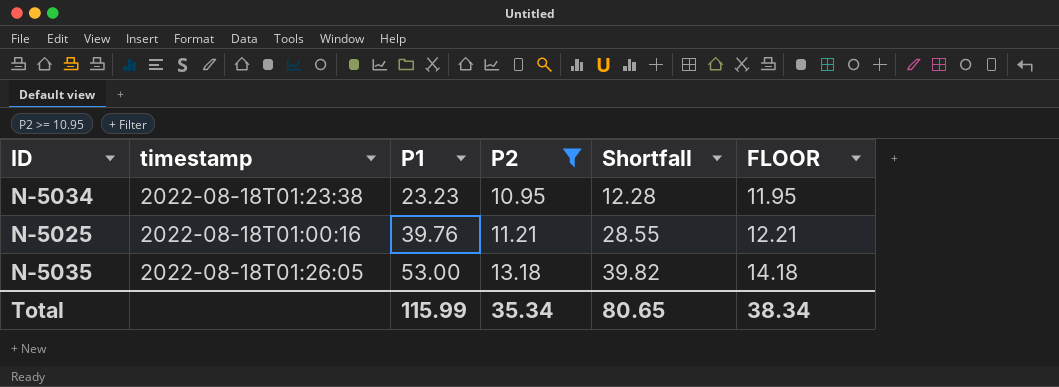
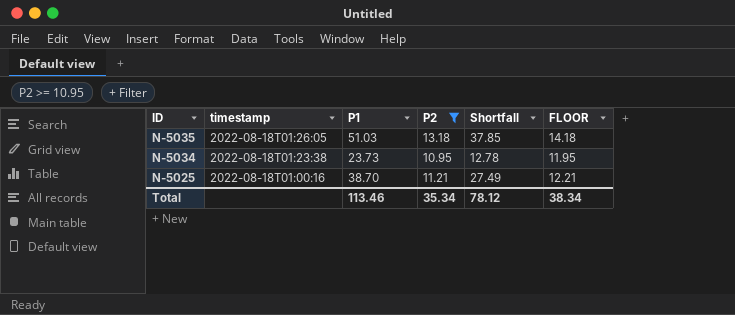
row order: P1 ascending -> ID descending
N-5035 | P1: 53.00 -> 51.03
N-5035 | Shortfall: 39.82 -> 37.85
N-5034 | P1: 23.23 -> 23.73
N-5034 | Shortfall: 12.28 -> 12.78
N-5025 | P1: 39.76 -> 38.70
N-5025 | Shortfall: 28.55 -> 27.49
Total | P1: 115.99 -> 113.46
Total | Shortfall: 80.65 -> 78.12

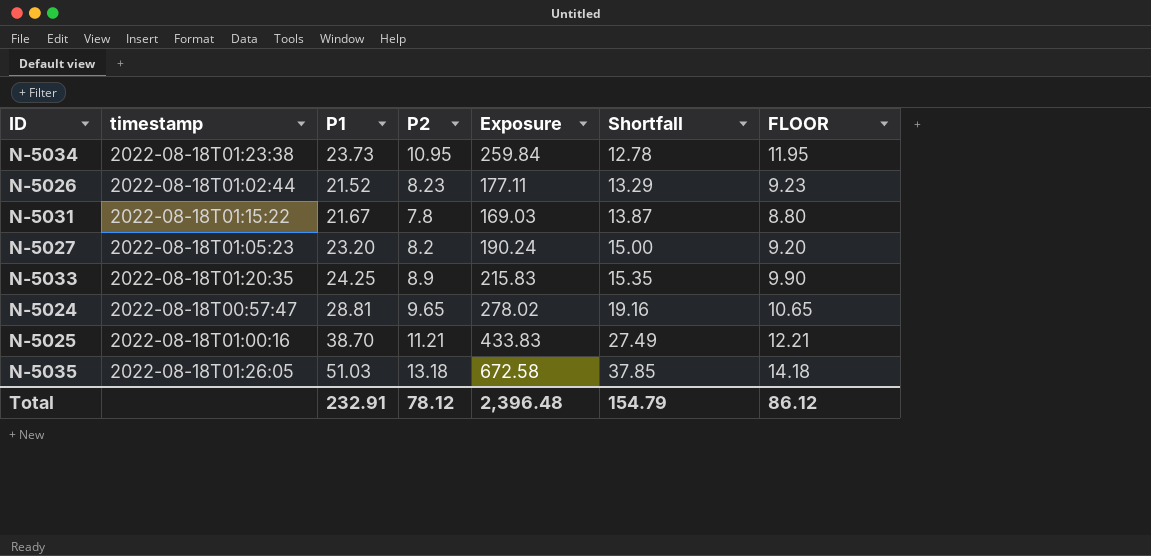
filter: P2 >= 10.95 -> none
row order: ID descending -> Shortfall ascending
column Exposure | formula: none -> [P1] * [P2]
Total | P1: 113.46 -> 232.91
Total | P2: 35.34 -> 78.12
Total | Shortfall: 78.12 -> 154.79
Total | FLOOR: 38.34 -> 86.12

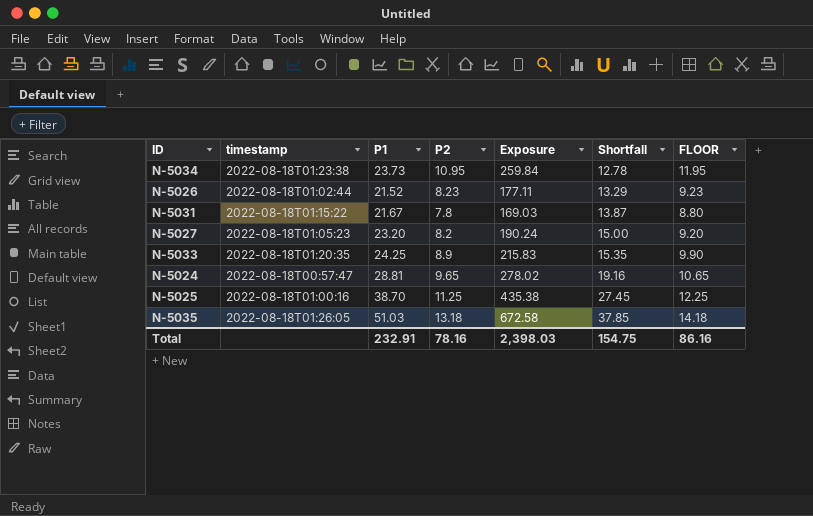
N-5025 | P2: 11.21 -> 11.25
N-5025 | Exposure: 433.83 -> 435.38
N-5025 | Shortfall: 27.49 -> 27.45
N-5025 | FLOOR: 12.21 -> 12.25
Total | P2: 78.12 -> 78.16
Total | Exposure: 2,396.48 -> 2,398.03
Total | Shortfall: 154.79 -> 154.75
Total | FLOOR: 86.12 -> 86.16

